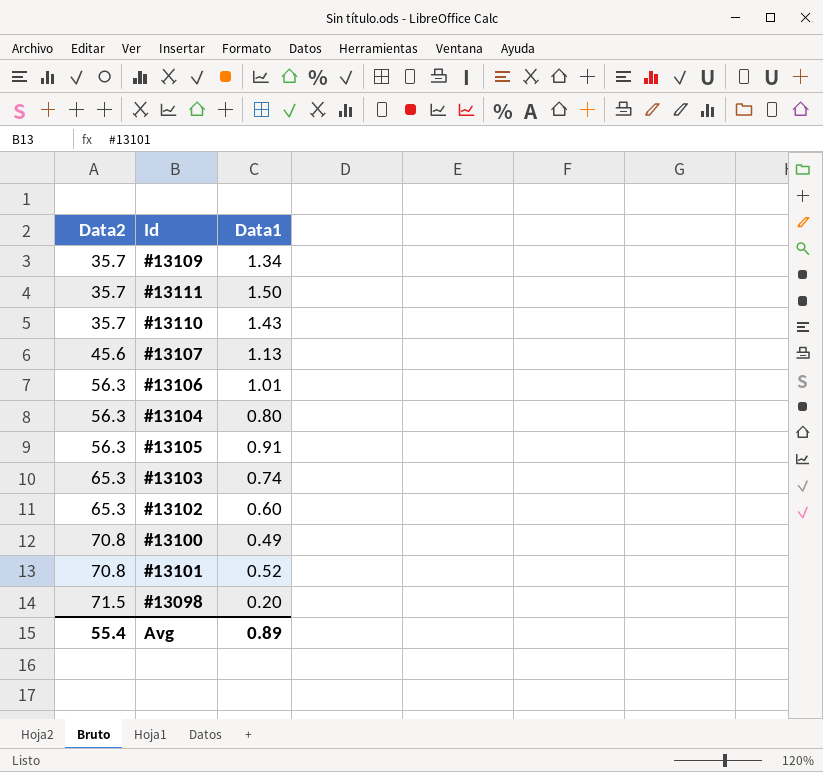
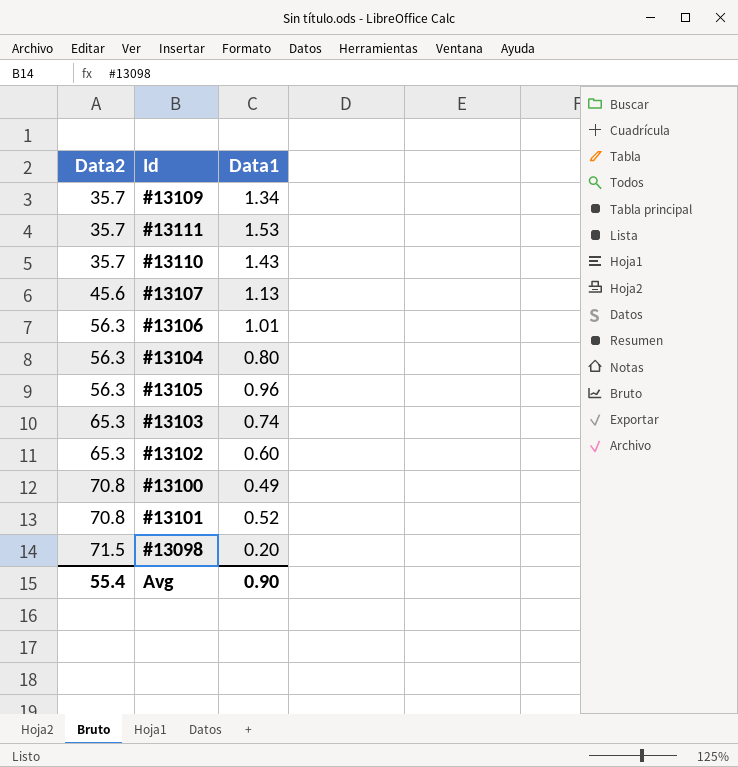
#13111 | Data1: 1.50 -> 1.53
#13105 | Data1: 0.91 -> 0.96
Avg | Data1: 0.89 -> 0.90

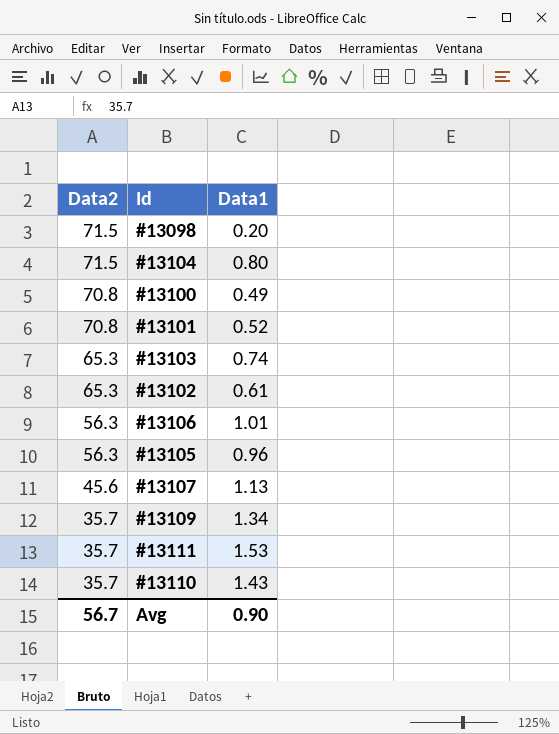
row order: Data2 ascending -> Data2 descending
#13104 | Data2: 56.3 -> 71.5
#13102 | Data1: 0.60 -> 0.61
Avg | Data2: 55.4 -> 56.7

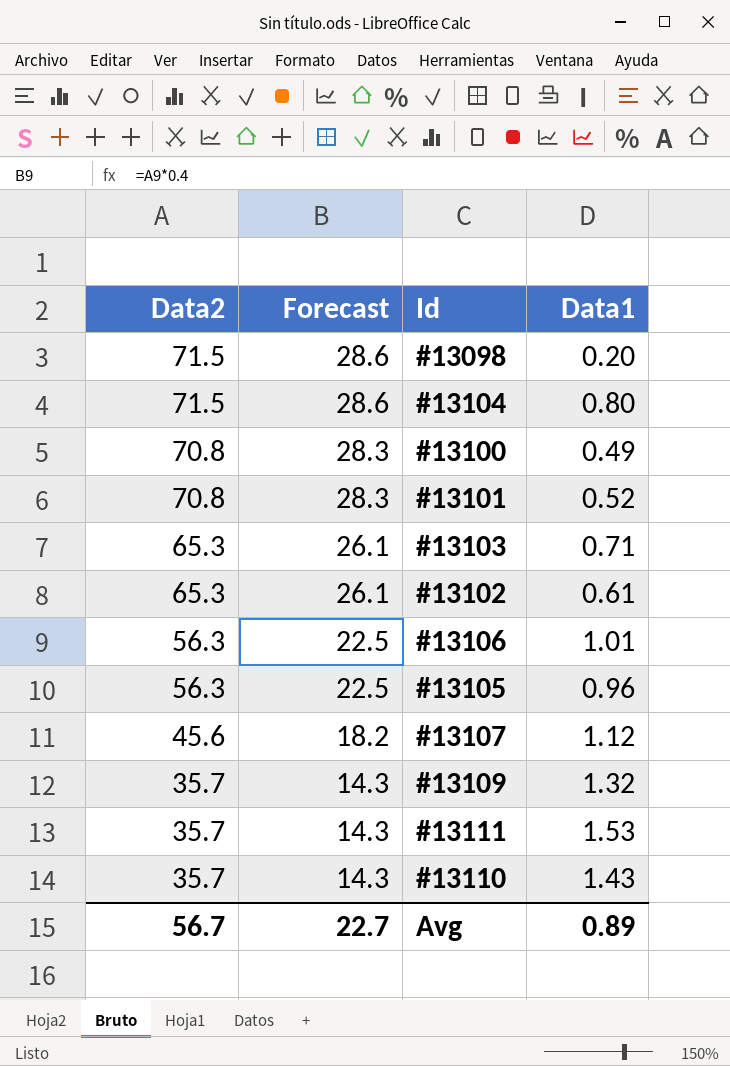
column Forecast | formula: none -> [Data2] * 0.4
#13103 | Data1: 0.74 -> 0.71
#13107 | Data1: 1.13 -> 1.12
#13109 | Data1: 1.34 -> 1.32
Avg | Data1: 0.90 -> 0.89

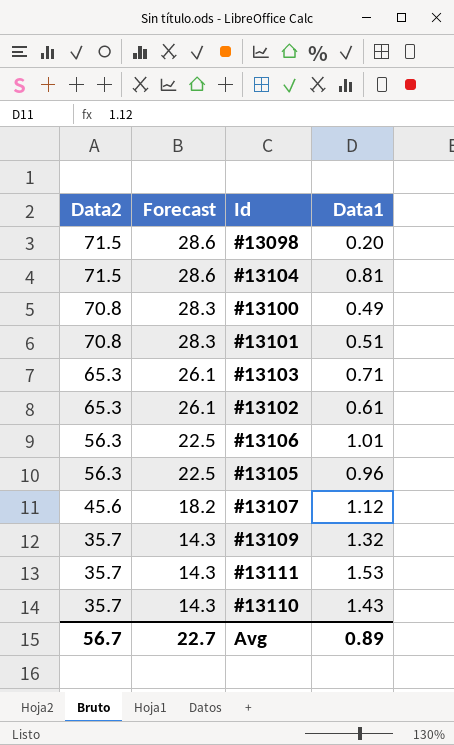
#13104 | Data1: 0.80 -> 0.81
#13101 | Data1: 0.52 -> 0.51

